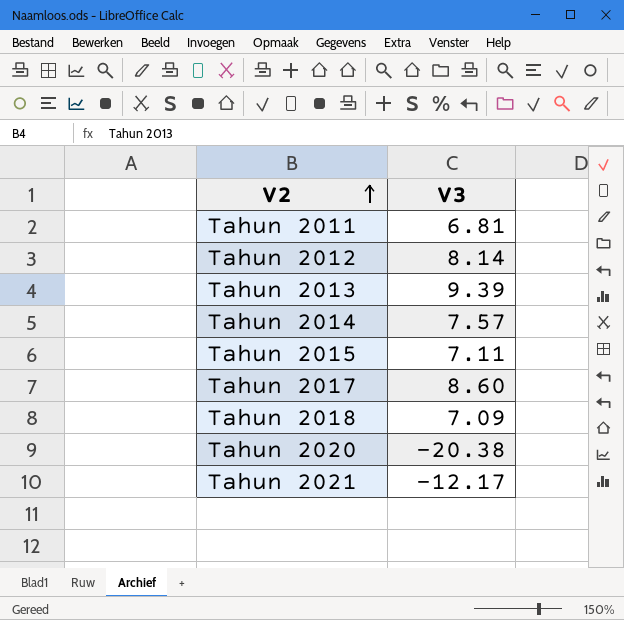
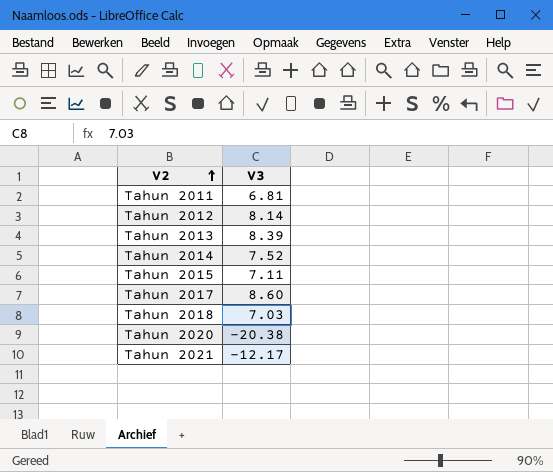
Tahun 2013 | V3: 9.39 -> 8.39
Tahun 2014 | V3: 7.57 -> 7.52
Tahun 2018 | V3: 7.09 -> 7.03

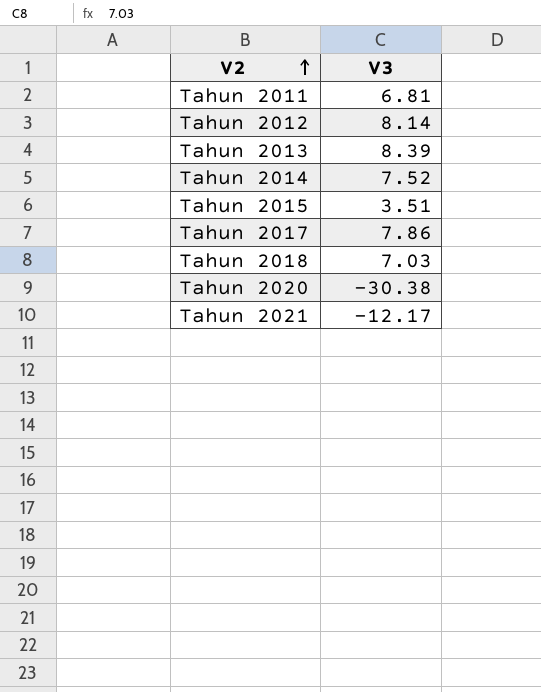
Tahun 2015 | V3: 7.11 -> 3.51
Tahun 2017 | V3: 8.60 -> 7.86
Tahun 2020 | V3: -20.38 -> -30.38

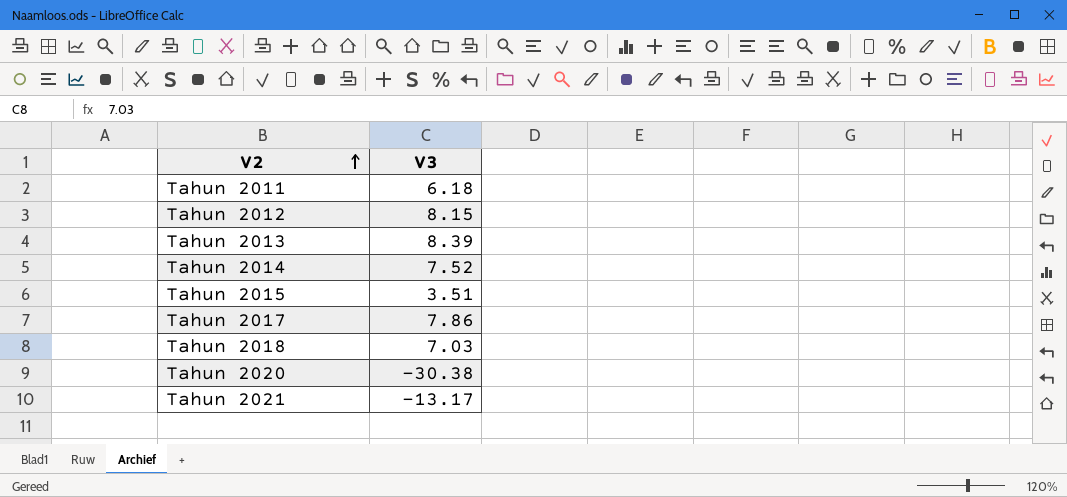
Tahun 2011 | V3: 6.81 -> 6.18
Tahun 2012 | V3: 8.14 -> 8.15
Tahun 2021 | V3: -12.17 -> -13.17

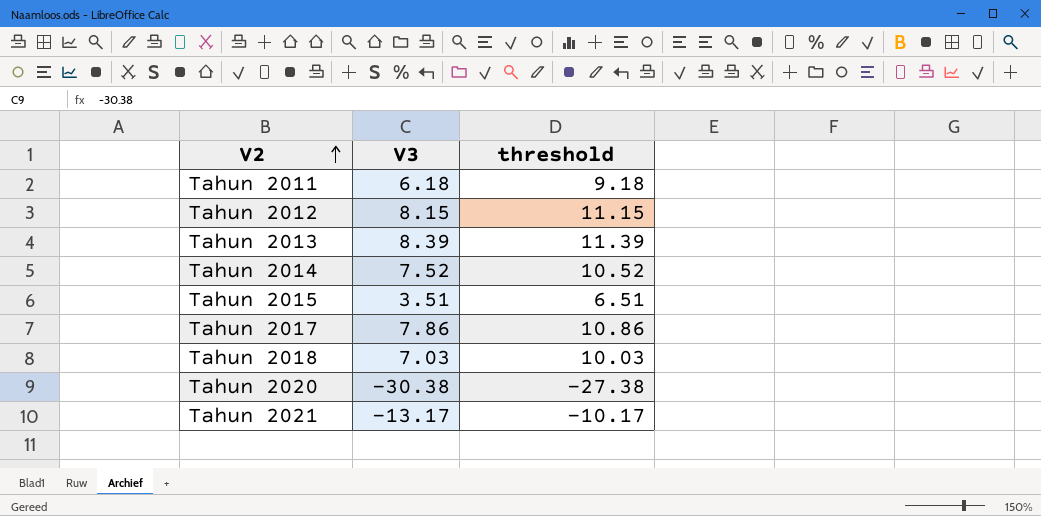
column threshold | formula: none -> [V3] + 3

